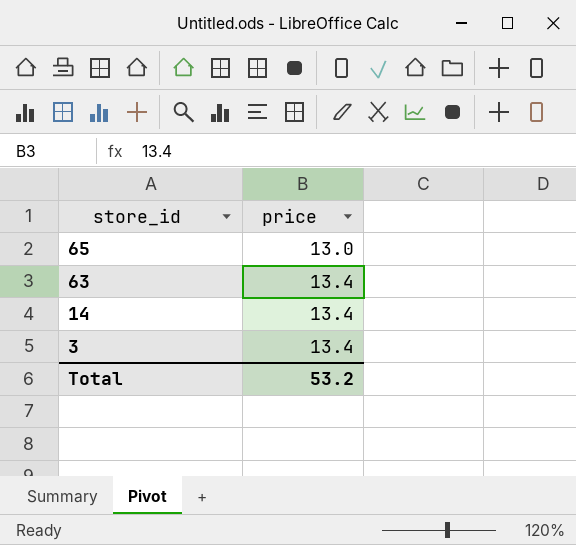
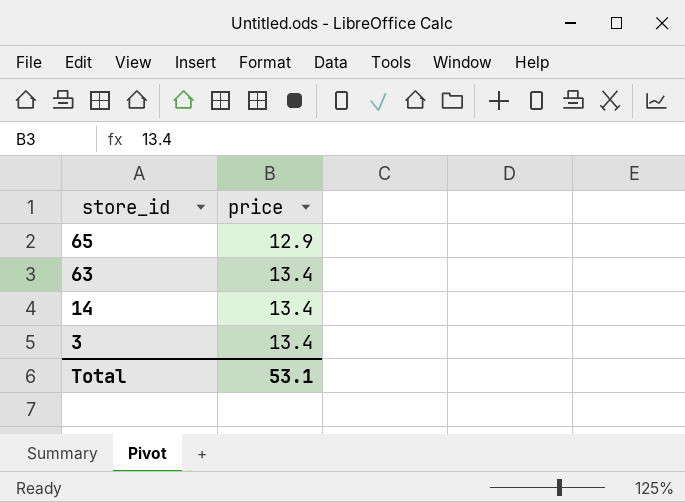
65 | price: 13.0 -> 12.9
Total | price: 53.2 -> 53.1

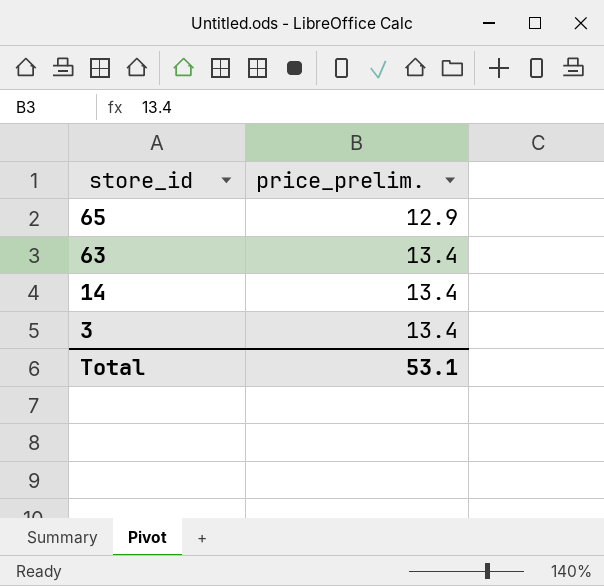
column name: price -> price_prelim.

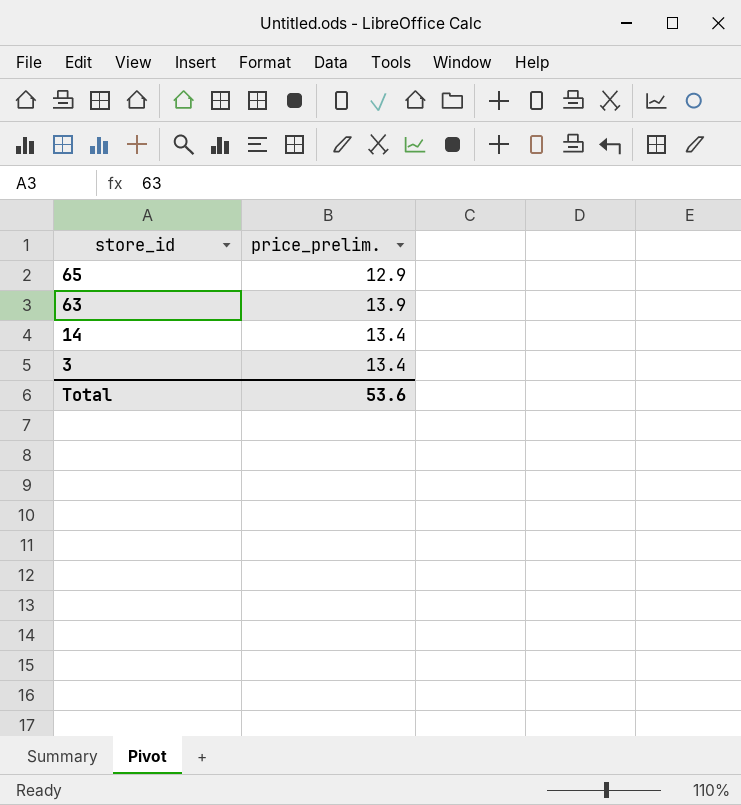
63 | price_prelim.: 13.4 -> 13.9
Total | price_prelim.: 53.1 -> 53.6

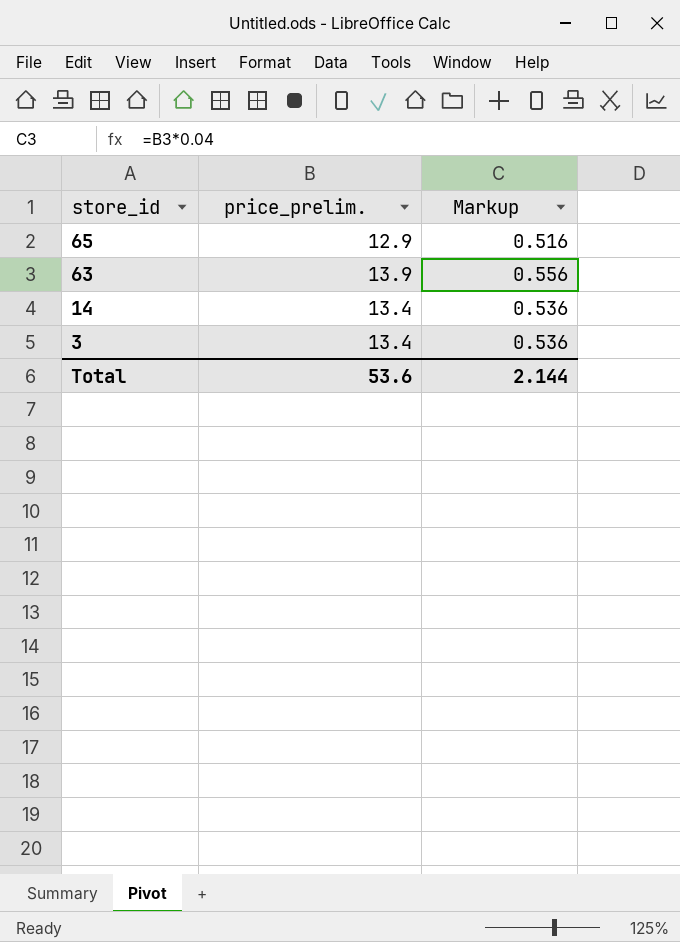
column Markup | formula: none -> [price_prelim.] * 0.04

